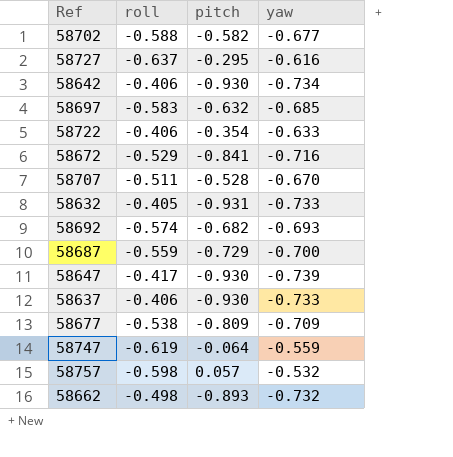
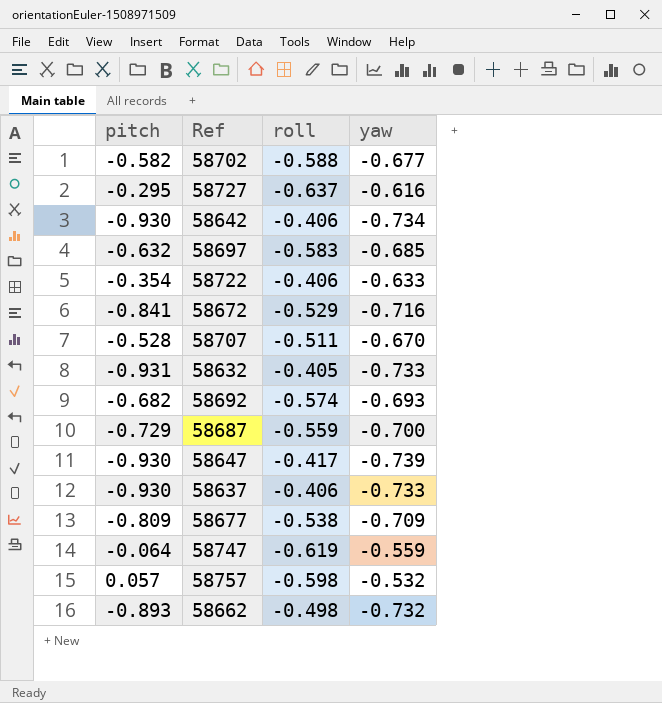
column pitch | position: 3 -> 1

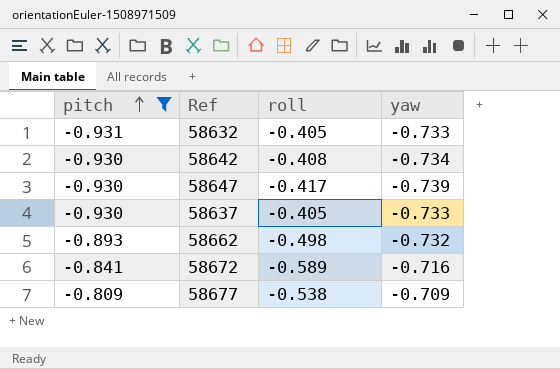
filter: none -> pitch <= -0.809
row order: none -> pitch ascending
58642 | roll: -0.406 -> -0.408
58637 | roll: -0.406 -> -0.405
58672 | roll: -0.529 -> -0.589

